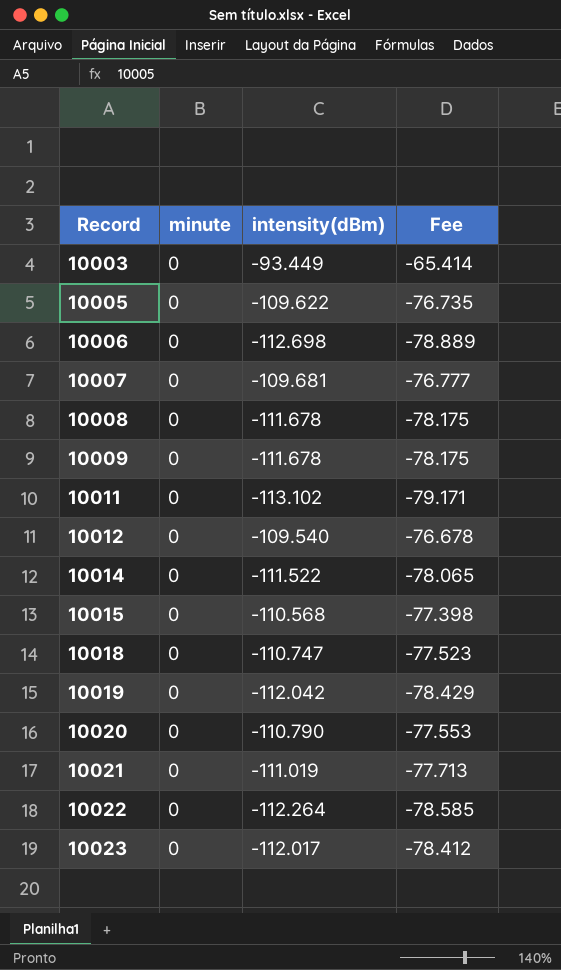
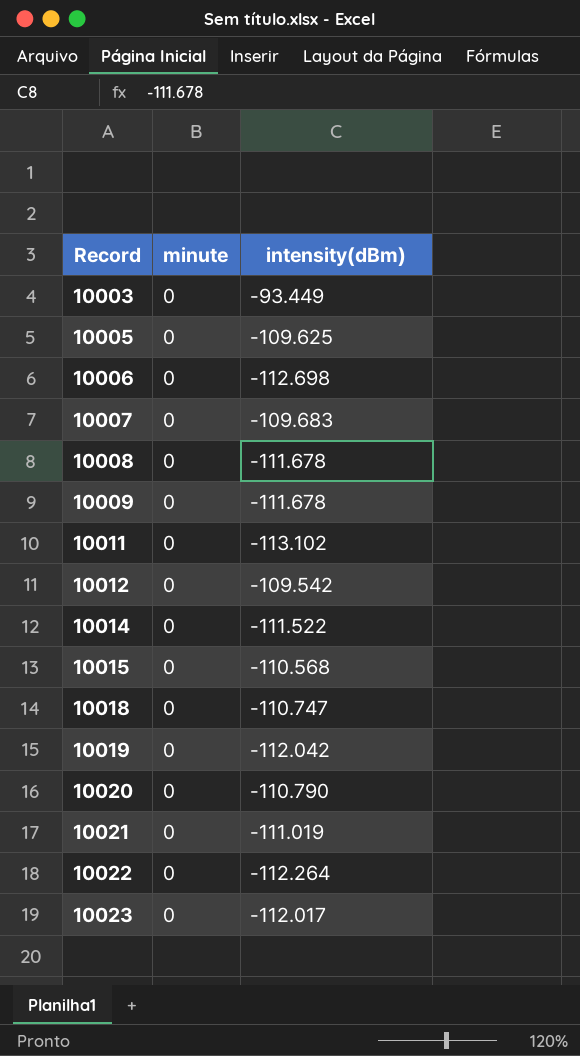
column Fee | formula: [intensity(dBm)] * 0.7 -> none
10005 | intensity(dBm): -109.622 -> -109.625
10007 | intensity(dBm): -109.681 -> -109.683
10012 | intensity(dBm): -109.540 -> -109.542

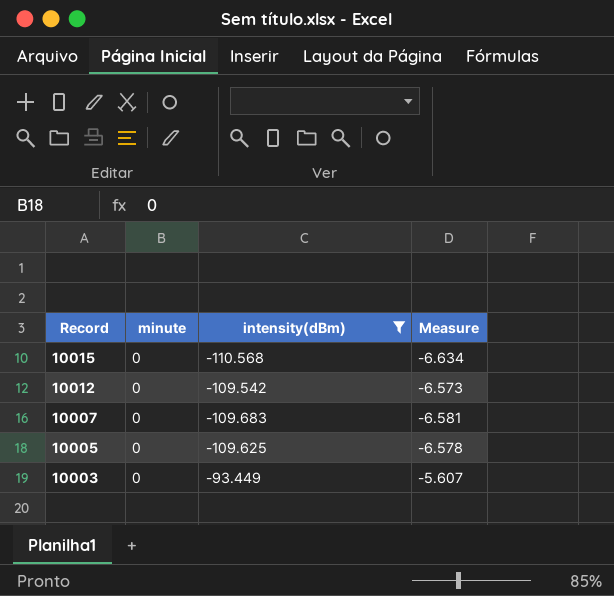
filter: none -> intensity(dBm) >= -110.568
row order: Record ascending -> Record descending
column Measure | formula: none -> [intensity(dBm)] * 0.06

